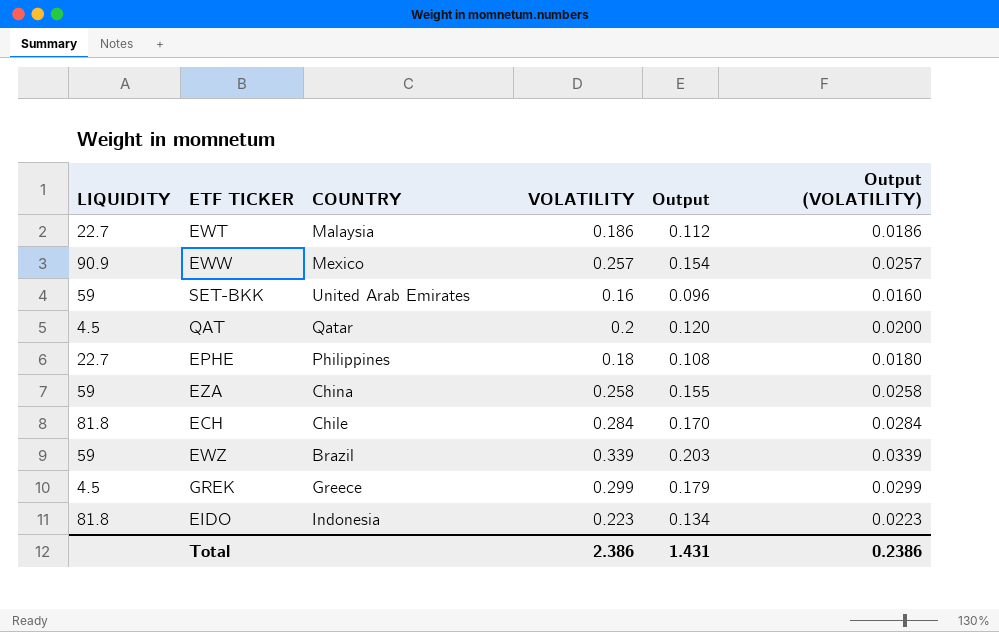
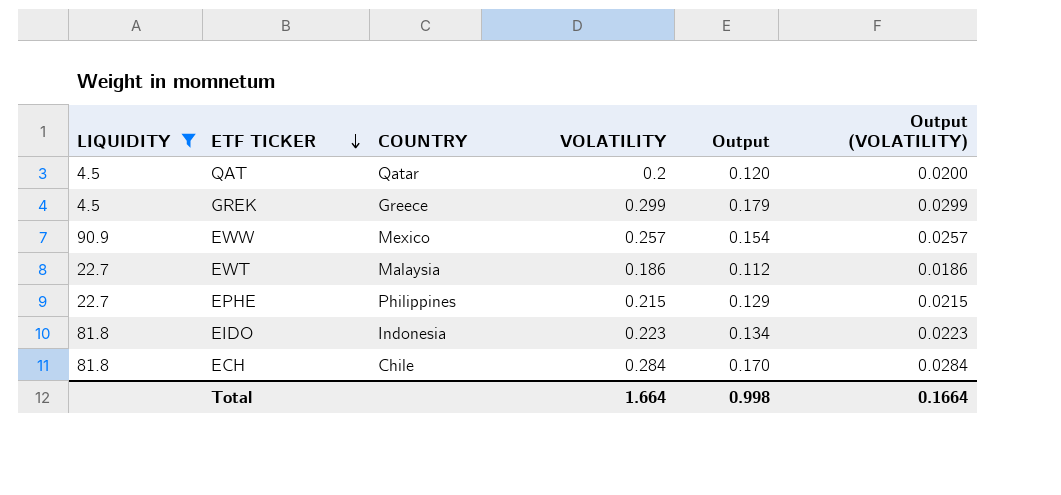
filter: none -> LIQUIDITY != 59
row order: none -> ETF TICKER descending
EPHE | VOLATILITY: 0.18 -> 0.215
EPHE | Output: 0.108 -> 0.129
EPHE | Output (VOLATILITY): 0.0180 -> 0.0215
Total | VOLATILITY: 2.386 -> 1.664
Total | Output: 1.431 -> 0.998
Total | Output (VOLATILITY): 0.2386 -> 0.1664

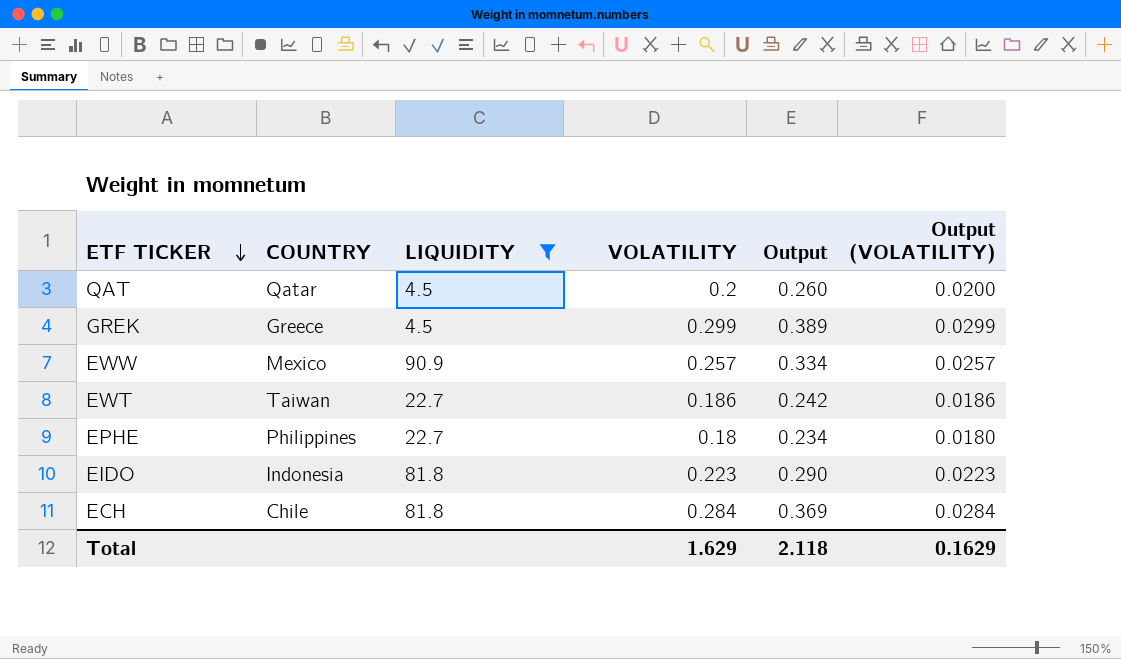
column LIQUIDITY | position: 1 -> 3
column Output | formula: [VOLATILITY] * 0.6 -> [VOLATILITY] * 1.3
EWT | COUNTRY: Malaysia -> Taiwan
EPHE | VOLATILITY: 0.215 -> 0.18
EPHE | Output (VOLATILITY): 0.0215 -> 0.0180
Total | VOLATILITY: 1.664 -> 1.629
Total | Output: 0.998 -> 2.118
Total | Output (VOLATILITY): 0.1664 -> 0.1629

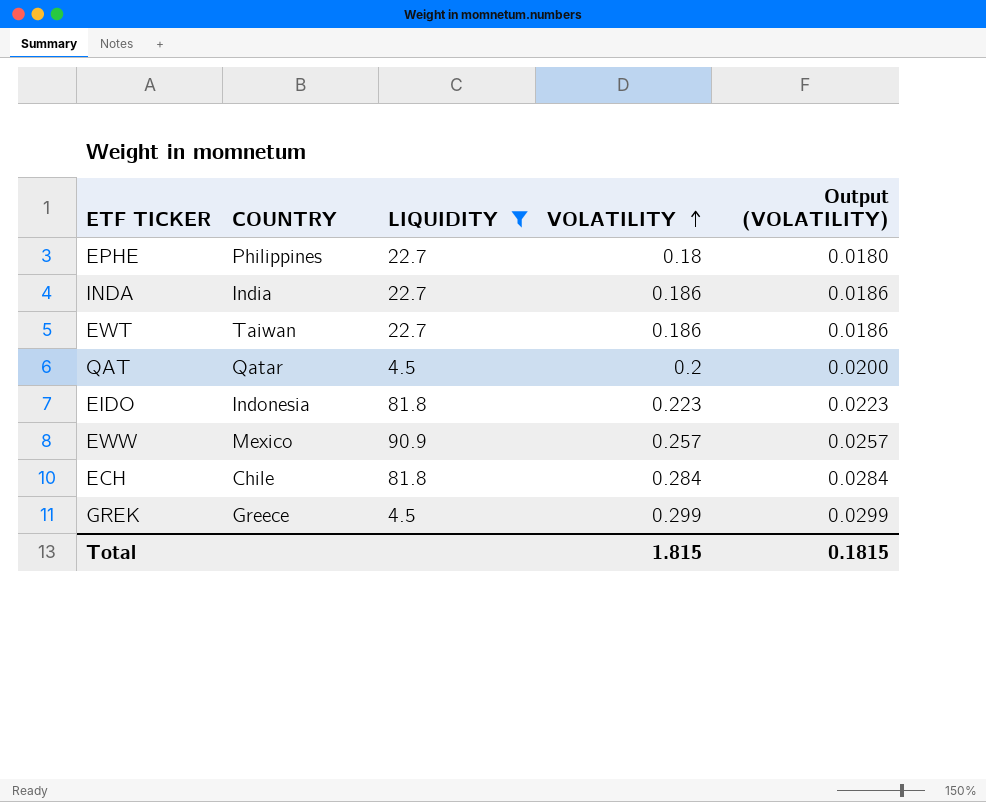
row order: ETF TICKER descending -> VOLATILITY ascending
column Output | formula: [VOLATILITY] * 1.3 -> none
row INDA: none -> India | 22.7 | 0.186 | 0.0186
Total | VOLATILITY: 1.629 -> 1.815
Total | Output (VOLATILITY): 0.1629 -> 0.1815

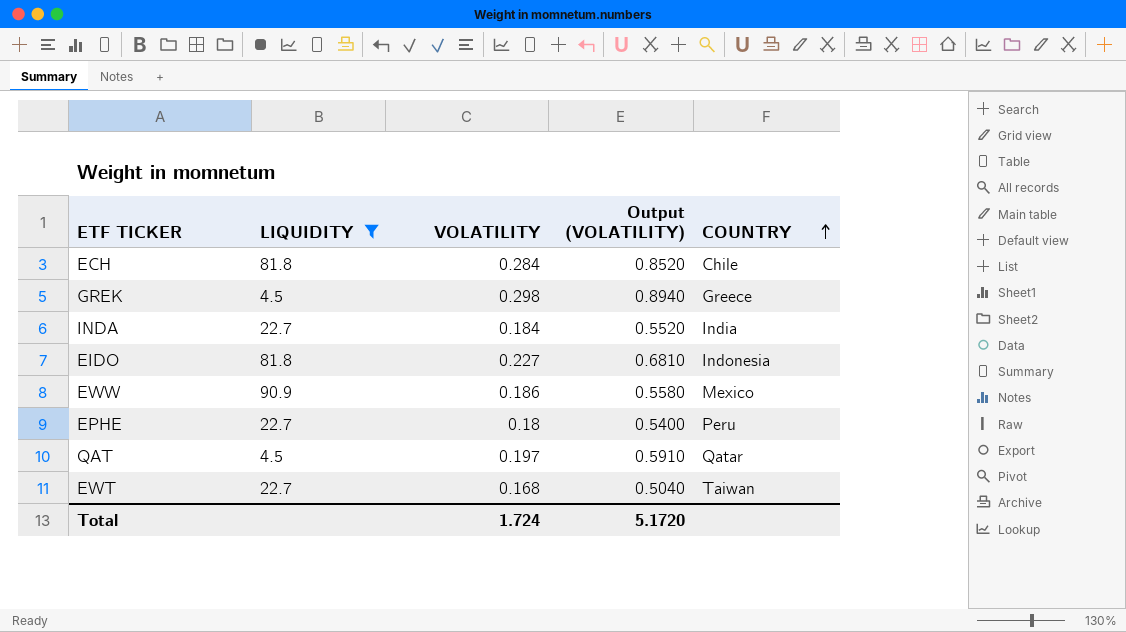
row order: VOLATILITY ascending -> COUNTRY ascending
column Output (VOLATILITY) | formula: [VOLATILITY] * 0.1 -> [VOLATILITY] * 3
column COUNTRY | position: 2 -> 5
GREK | VOLATILITY: 0.299 -> 0.298
INDA | VOLATILITY: 0.186 -> 0.184
EIDO | VOLATILITY: 0.223 -> 0.227
EWW | VOLATILITY: 0.257 -> 0.186
EPHE | COUNTRY: Philippines -> Peru
QAT | VOLATILITY: 0.2 -> 0.197
EWT | VOLATILITY: 0.186 -> 0.168
Total | VOLATILITY: 1.815 -> 1.724
Total | Output (VOLATILITY): 0.1815 -> 5.1720

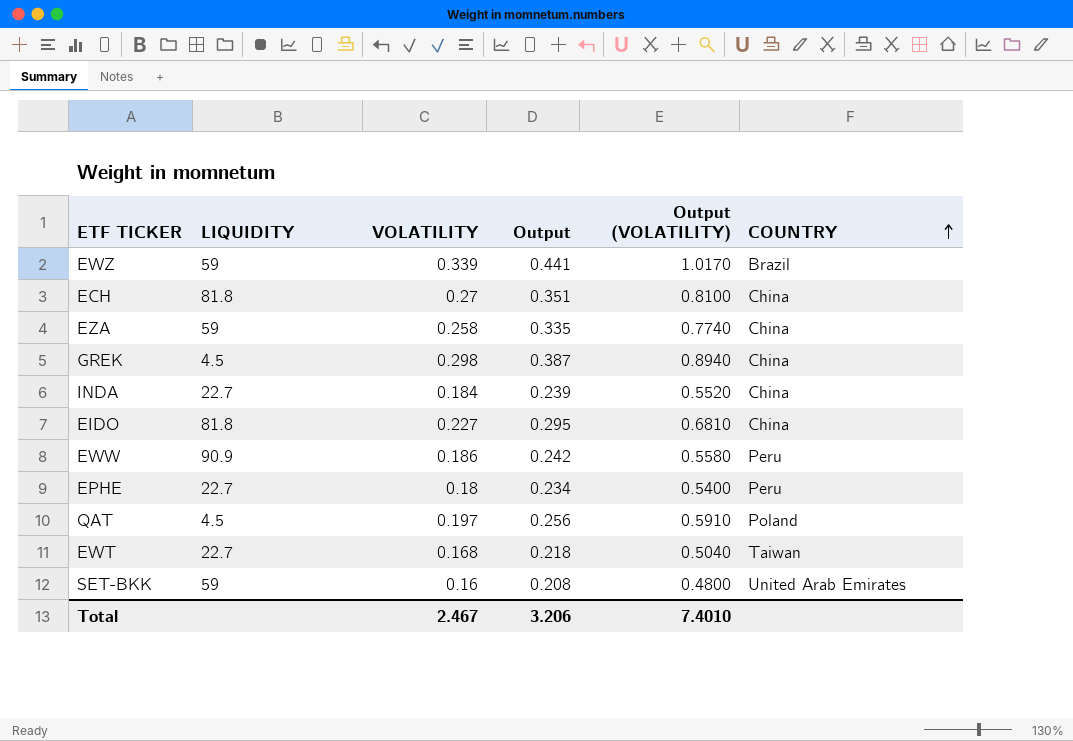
filter: LIQUIDITY != 59 -> none
column Output | formula: none -> [VOLATILITY] * 1.3
ECH | VOLATILITY: 0.284 -> 0.27
ECH | Output (VOLATILITY): 0.8520 -> 0.8100
ECH | COUNTRY: Chile -> China
GREK | COUNTRY: Greece -> China
INDA | COUNTRY: India -> China
EIDO | COUNTRY: Indonesia -> China
EWW | COUNTRY: Mexico -> Peru
QAT | COUNTRY: Qatar -> Poland
Total | VOLATILITY: 1.724 -> 2.467
Total | Output (VOLATILITY): 5.1720 -> 7.4010

